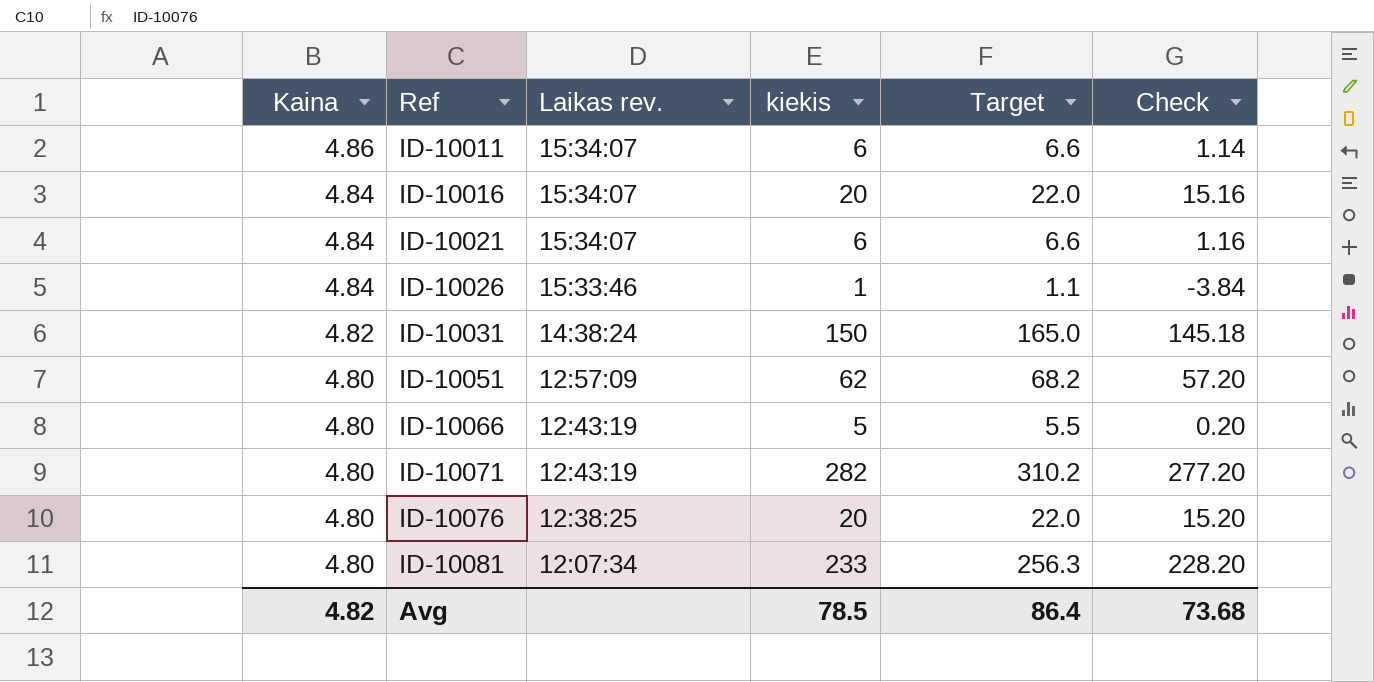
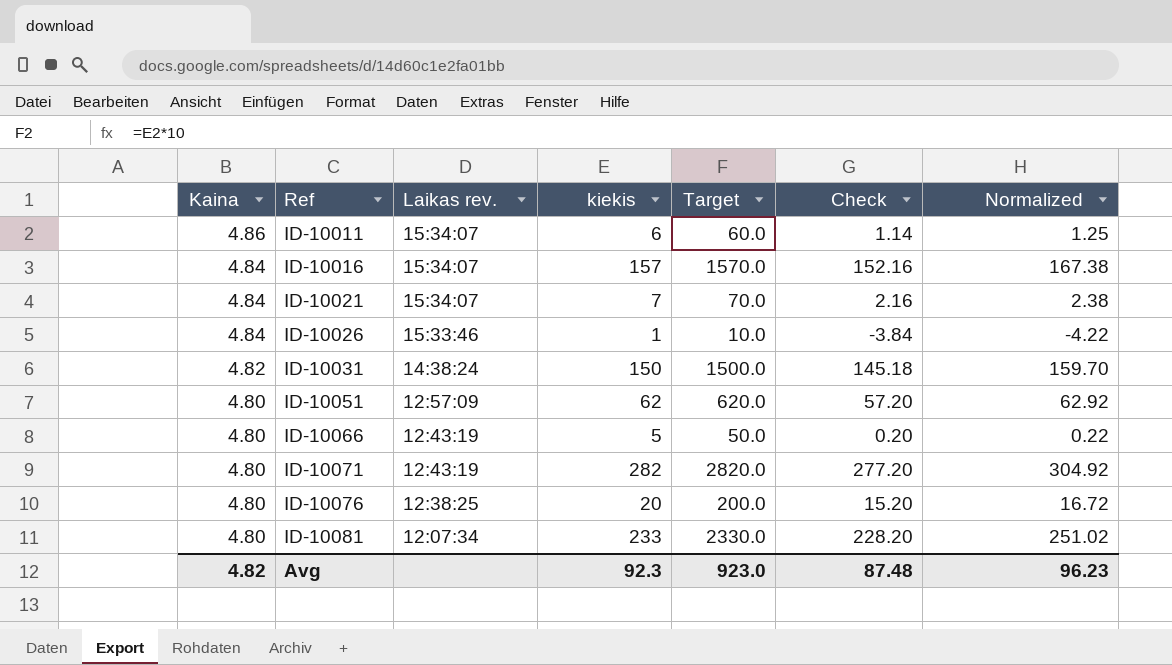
column Target | formula: [kiekis] * 1.1 -> [kiekis] * 10
column Normalized | formula: none -> [Check] * 1.1
ID-10016 | kiekis: 20 -> 157
ID-10016 | Check: 15.16 -> 152.16
ID-10021 | kiekis: 6 -> 7
ID-10021 | Check: 1.16 -> 2.16
Avg | kiekis: 78.5 -> 92.3
Avg | Target: 86.4 -> 923.0
Avg | Check: 73.68 -> 87.48

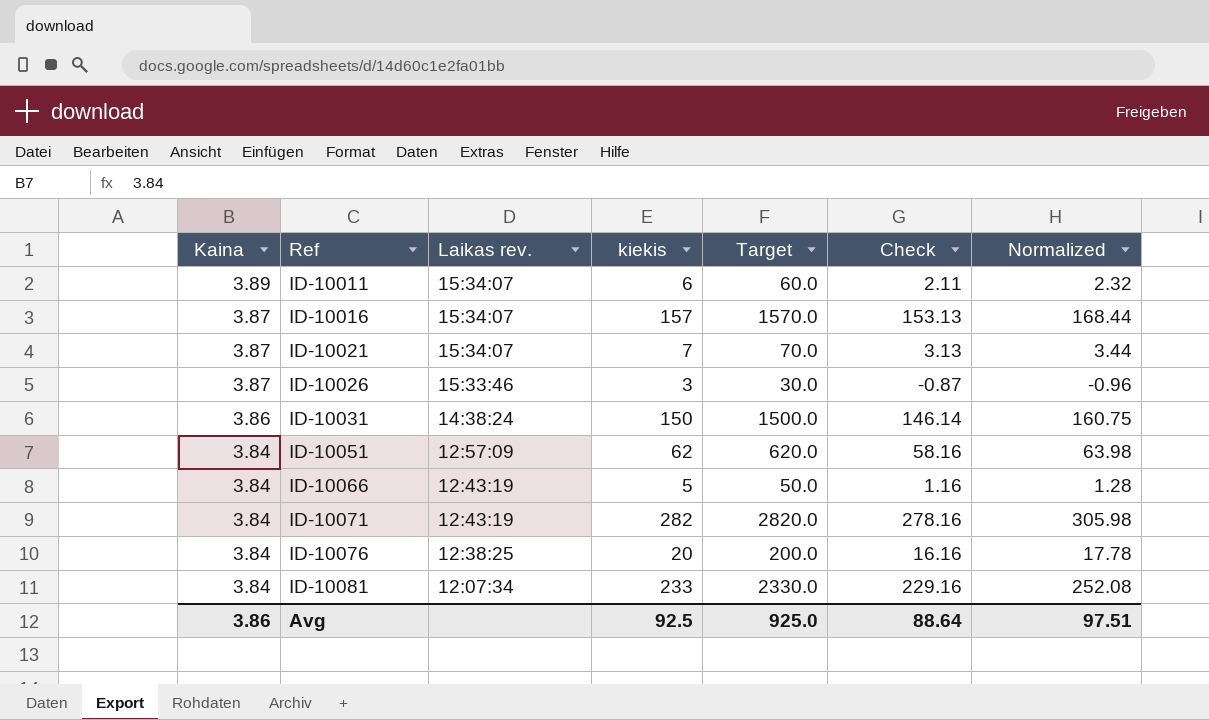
ID-10011 | Kaina: 4.86 -> 3.89
ID-10011 | Check: 1.14 -> 2.11
ID-10011 | Normalized: 1.25 -> 2.32
ID-10016 | Kaina: 4.84 -> 3.87
ID-10016 | Check: 152.16 -> 153.13
ID-10016 | Normalized: 167.38 -> 168.44
ID-10021 | Kaina: 4.84 -> 3.87
ID-10021 | Check: 2.16 -> 3.13
ID-10021 | Normalized: 2.38 -> 3.44
ID-10026 | Kaina: 4.84 -> 3.87
ID-10026 | kiekis: 1 -> 3
ID-10026 | Target: 10.0 -> 30.0
ID-10026 | Check: -3.84 -> -0.87
ID-10026 | Normalized: -4.22 -> -0.96
ID-10031 | Kaina: 4.82 -> 3.86
ID-10031 | Check: 145.18 -> 146.14
ID-10031 | Normalized: 159.70 -> 160.75
ID-10051 | Kaina: 4.80 -> 3.84
ID-10051 | Check: 57.20 -> 58.16
ID-10051 | Normalized: 62.92 -> 63.98
ID-10066 | Kaina: 4.80 -> 3.84
ID-10066 | Check: 0.20 -> 1.16
ID-10066 | Normalized: 0.22 -> 1.28
ID-10071 | Kaina: 4.80 -> 3.84
ID-10071 | Check: 277.20 -> 278.16
ID-10071 | Normalized: 304.92 -> 305.98
ID-10076 | Kaina: 4.80 -> 3.84
ID-10076 | Check: 15.20 -> 16.16
ID-10076 | Normalized: 16.72 -> 17.78
ID-10081 | Kaina: 4.80 -> 3.84
ID-10081 | Check: 228.20 -> 229.16
ID-10081 | Normalized: 251.02 -> 252.08
Avg | Kaina: 4.82 -> 3.86
Avg | kiekis: 92.3 -> 92.5
Avg | Target: 923.0 -> 925.0
Avg | Check: 87.48 -> 88.64
Avg | Normalized: 96.23 -> 97.51

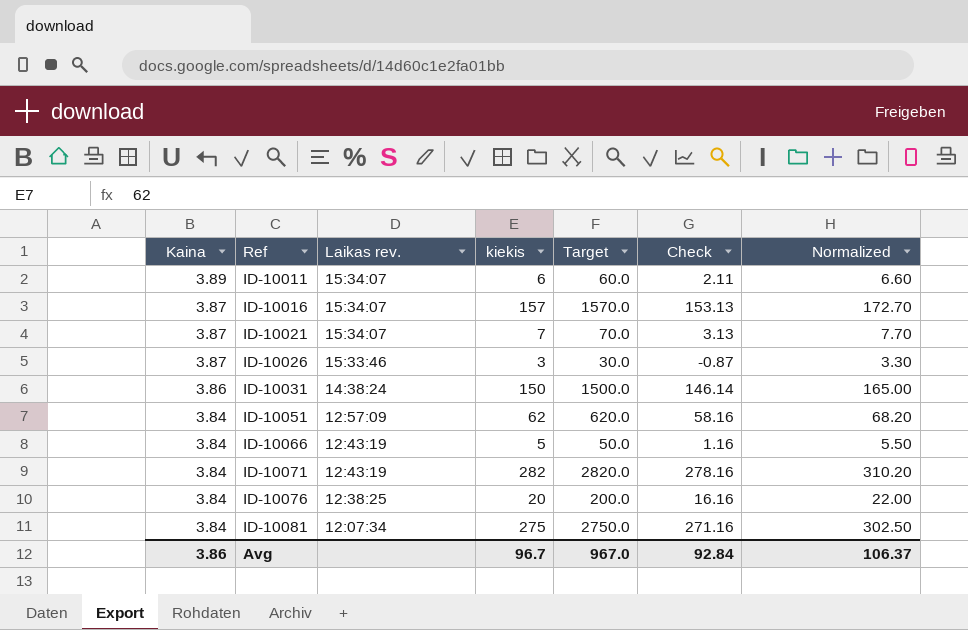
column Normalized | formula: [Check] * 1.1 -> [kiekis] * 1.1
ID-10081 | kiekis: 233 -> 275
ID-10081 | Target: 2330.0 -> 2750.0
ID-10081 | Check: 229.16 -> 271.16
Avg | kiekis: 92.5 -> 96.7
Avg | Target: 925.0 -> 967.0
Avg | Check: 88.64 -> 92.84
Avg | Normalized: 97.51 -> 106.37

